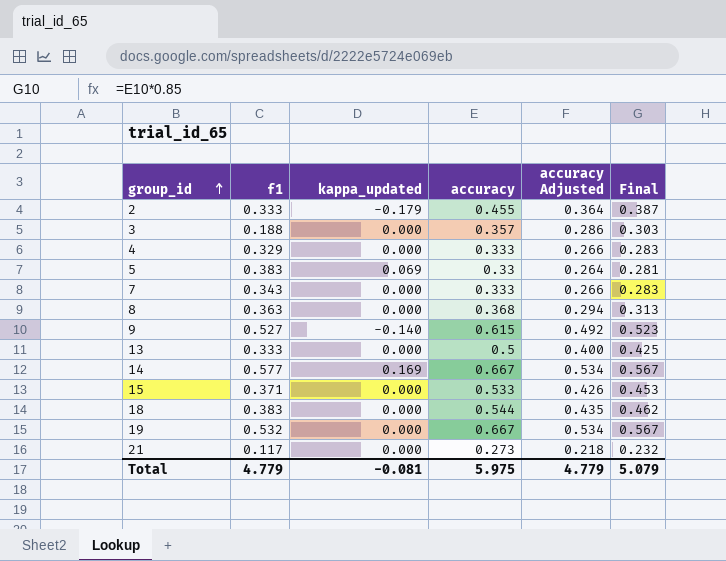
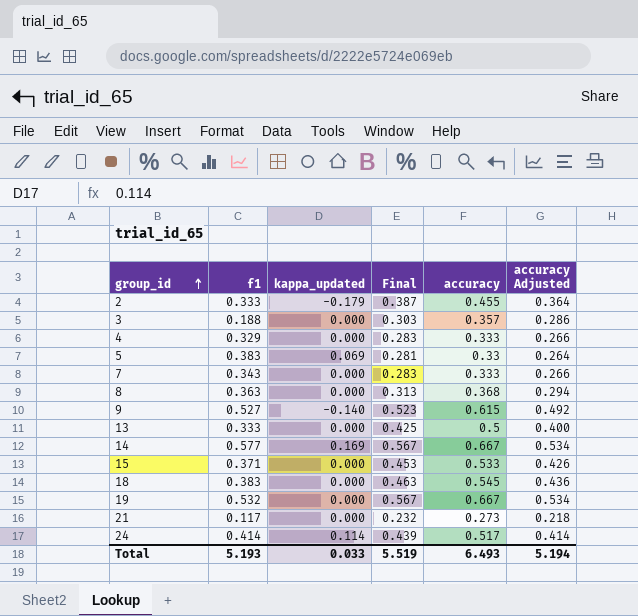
column Final | position: 6 -> 4
18 | Final: 0.462 -> 0.463
18 | accuracy: 0.544 -> 0.545
18 | accuracy Adjusted: 0.435 -> 0.436
row 24: none -> 0.414 | 0.114 | 0.439 | 0.517 | 0.414
Total | f1: 4.779 -> 5.193
Total | kappa_updated: -0.081 -> 0.033
Total | Final: 5.079 -> 5.519
Total | accuracy: 5.975 -> 6.493
Total | accuracy Adjusted: 4.779 -> 5.194

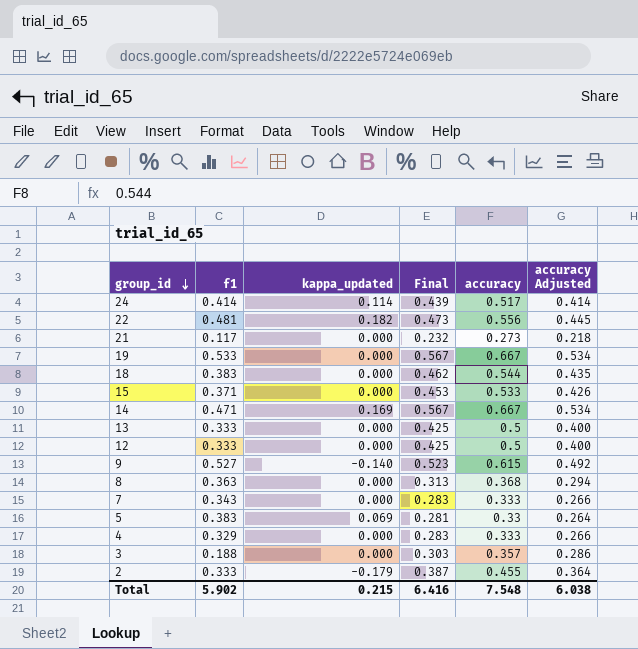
row order: group_id ascending -> group_id descending
row 22: none -> 0.481 | 0.182 | 0.473 | 0.556 | 0.445
19 | f1: 0.532 -> 0.533
18 | Final: 0.463 -> 0.462
18 | accuracy: 0.545 -> 0.544
18 | accuracy Adjusted: 0.436 -> 0.435
14 | f1: 0.577 -> 0.471
row 12: none -> 0.333 | 0.000 | 0.425 | 0.5 | 0.400
Total | f1: 5.193 -> 5.902
Total | kappa_updated: 0.033 -> 0.215
Total | Final: 5.519 -> 6.416
Total | accuracy: 6.493 -> 7.548
Total | accuracy Adjusted: 5.194 -> 6.038

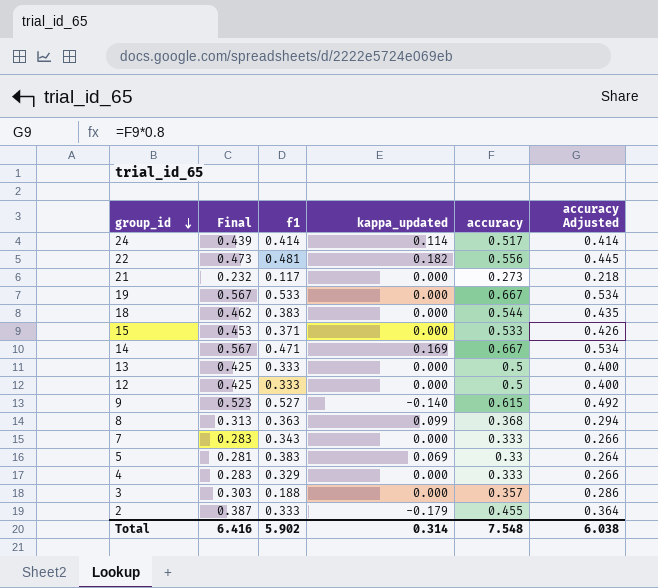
column Final | position: 4 -> 2
8 | kappa_updated: 0.000 -> 0.099
Total | kappa_updated: 0.215 -> 0.314

